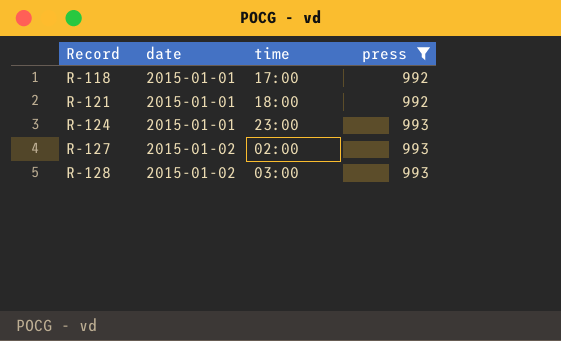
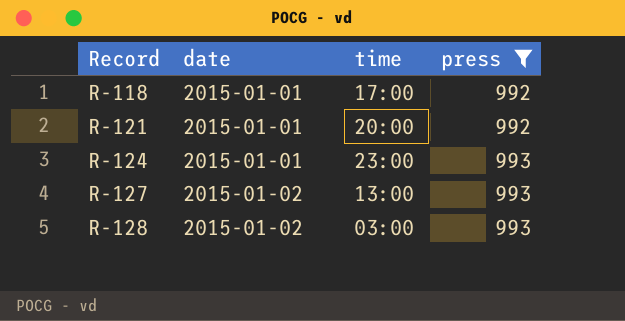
R-121 | time: 18:00 -> 20:00
R-127 | time: 02:00 -> 13:00

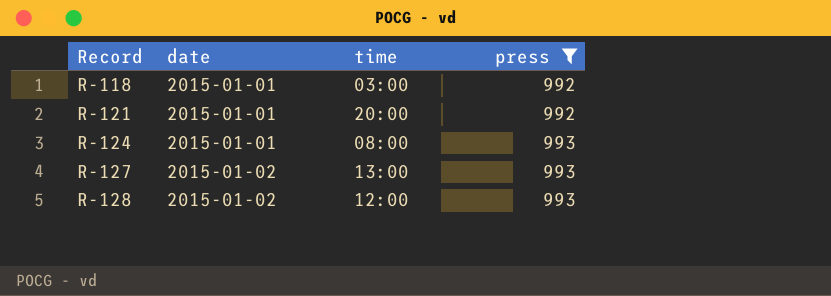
R-118 | time: 17:00 -> 03:00
R-124 | time: 23:00 -> 08:00
R-128 | time: 03:00 -> 12:00

